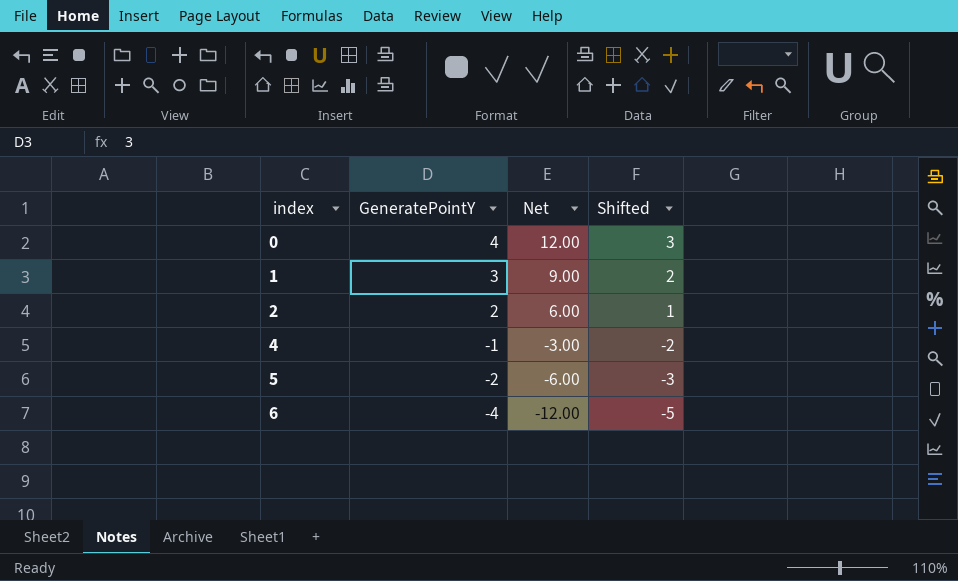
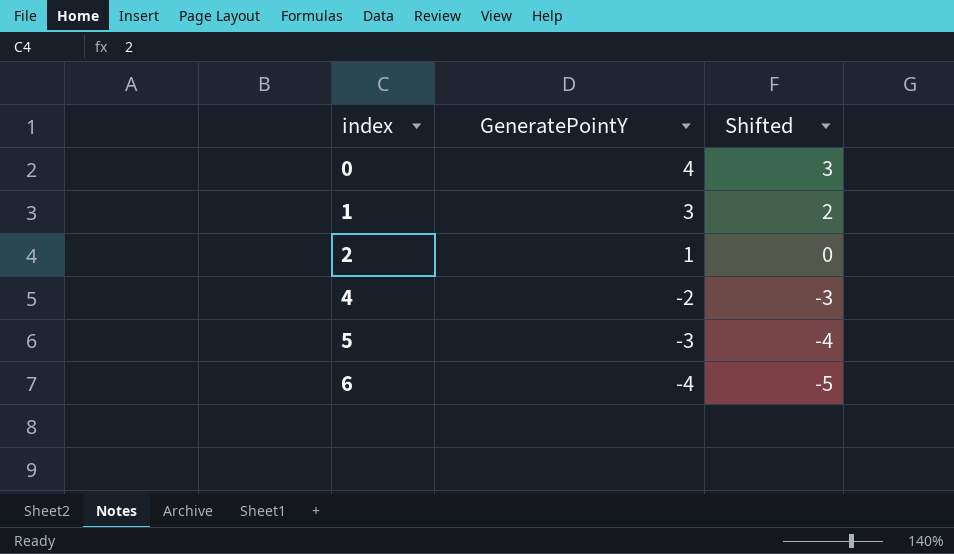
column Net | formula: [GeneratePointY] * 3 -> none
2 | GeneratePointY: 2 -> 1
2 | Shifted: 1 -> 0
4 | GeneratePointY: -1 -> -2
4 | Shifted: -2 -> -3
5 | GeneratePointY: -2 -> -3
5 | Shifted: -3 -> -4

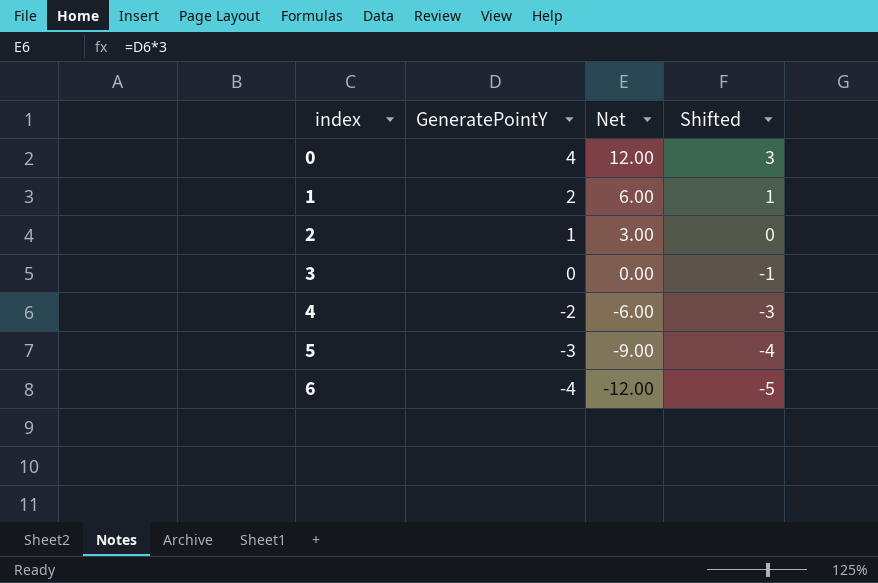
column Net | formula: none -> [GeneratePointY] * 3
1 | GeneratePointY: 3 -> 2
1 | Shifted: 2 -> 1
row 3: none -> 0 | 0.00 | -1

